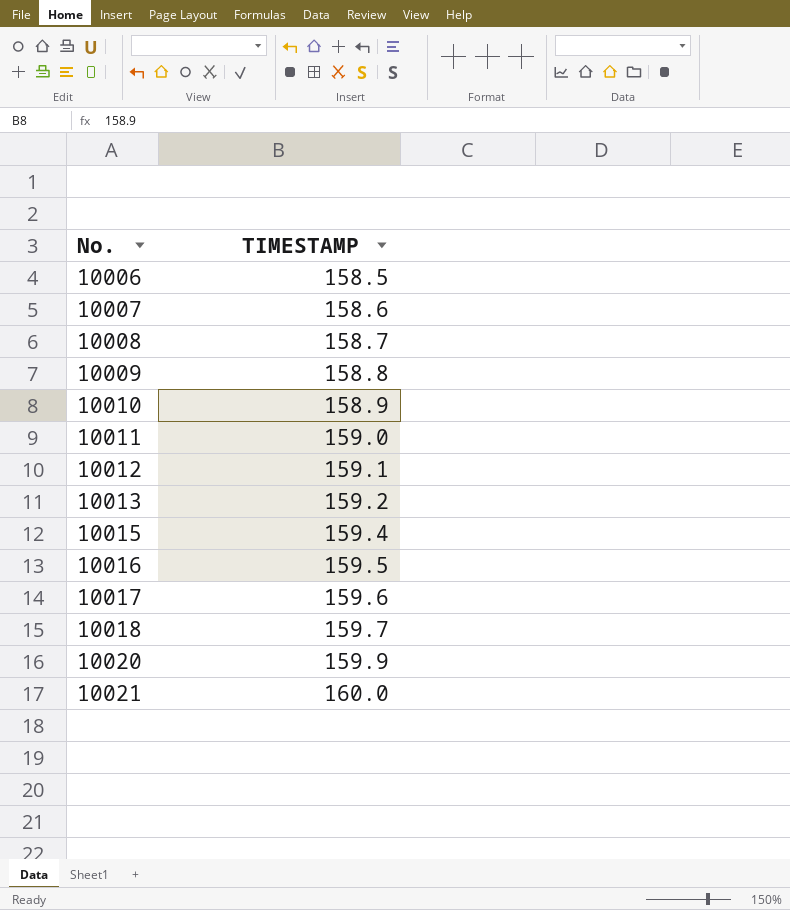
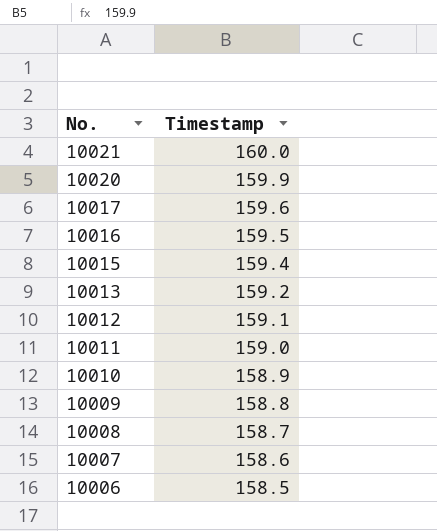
row order: No. ascending -> No. descending
column name: TIMESTAMP -> Timestamp
row 10018: 159.7 -> none

